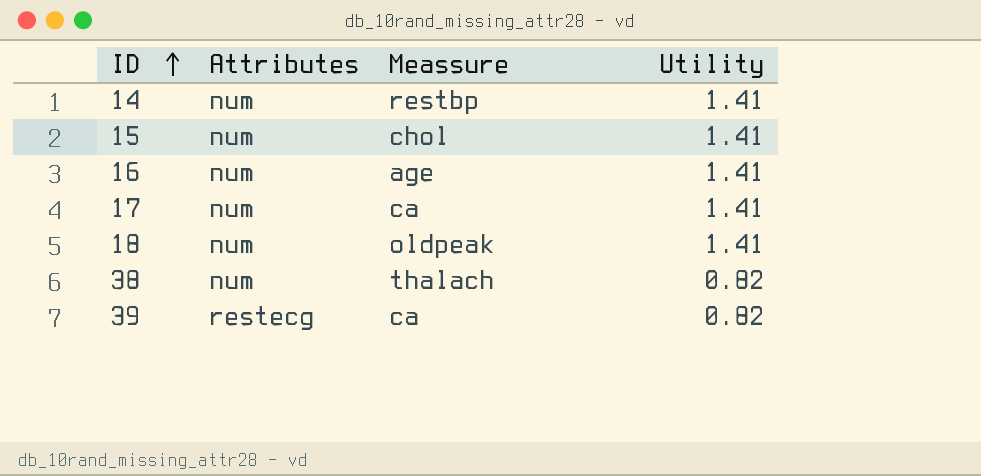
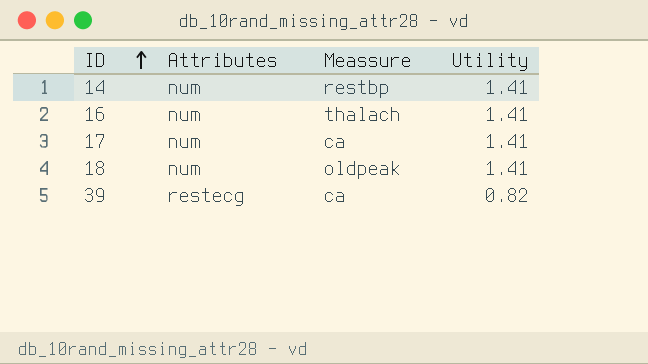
row 15: num | chol | 1.41 -> none
row 38: num | thalach | 0.82 -> none
16 | Meassure: age -> thalach

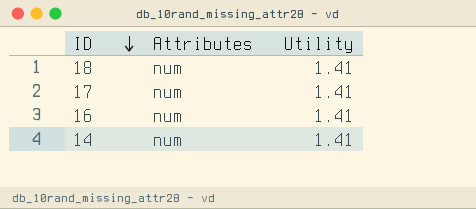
row order: ID ascending -> ID descending
column Meassure | position: 3 -> none
row 39: restecg | ca | 0.82 -> none

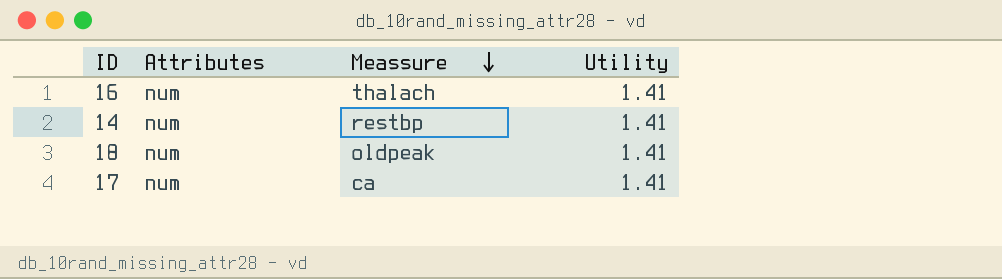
row order: ID descending -> Meassure descending
column Meassure | position: none -> 3

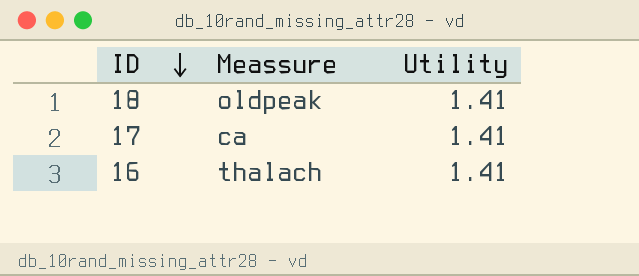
row order: Meassure descending -> ID descending
column Attributes | position: 2 -> none
row 14: num | restbp | 1.41 -> none

